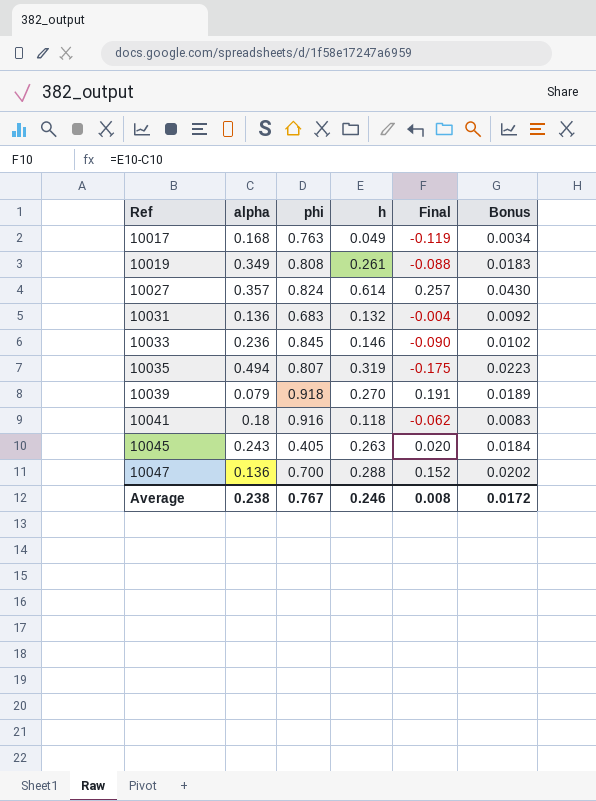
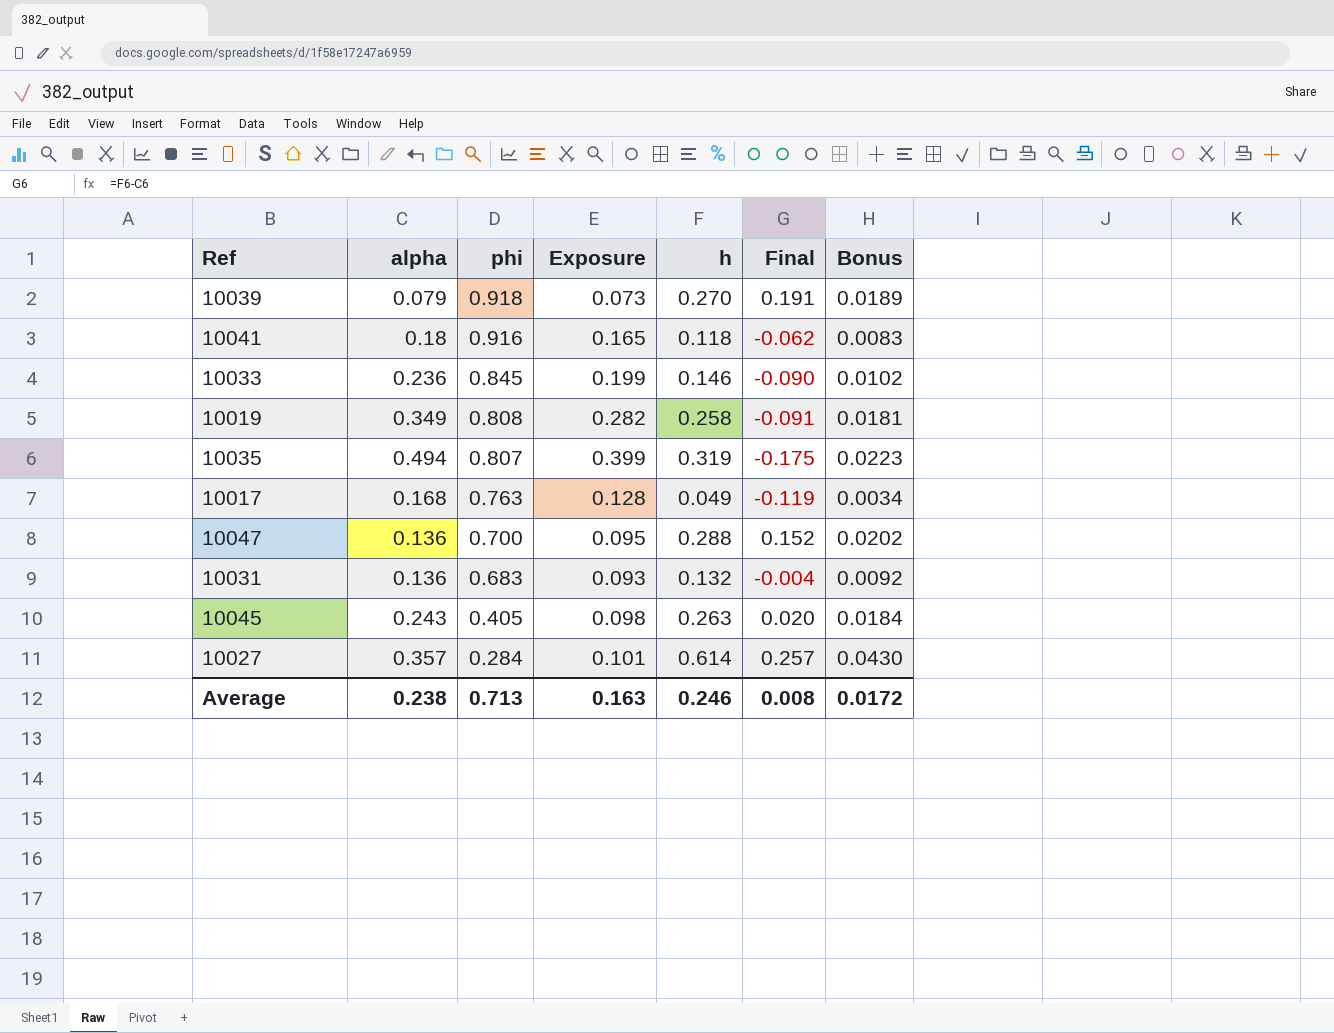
row order: Ref ascending -> phi descending
column Exposure | formula: none -> [alpha] * [phi]
10019 | h: 0.261 -> 0.258
10019 | Final: -0.088 -> -0.091
10019 | Bonus: 0.0183 -> 0.0181
10027 | phi: 0.824 -> 0.284
Average | phi: 0.767 -> 0.713

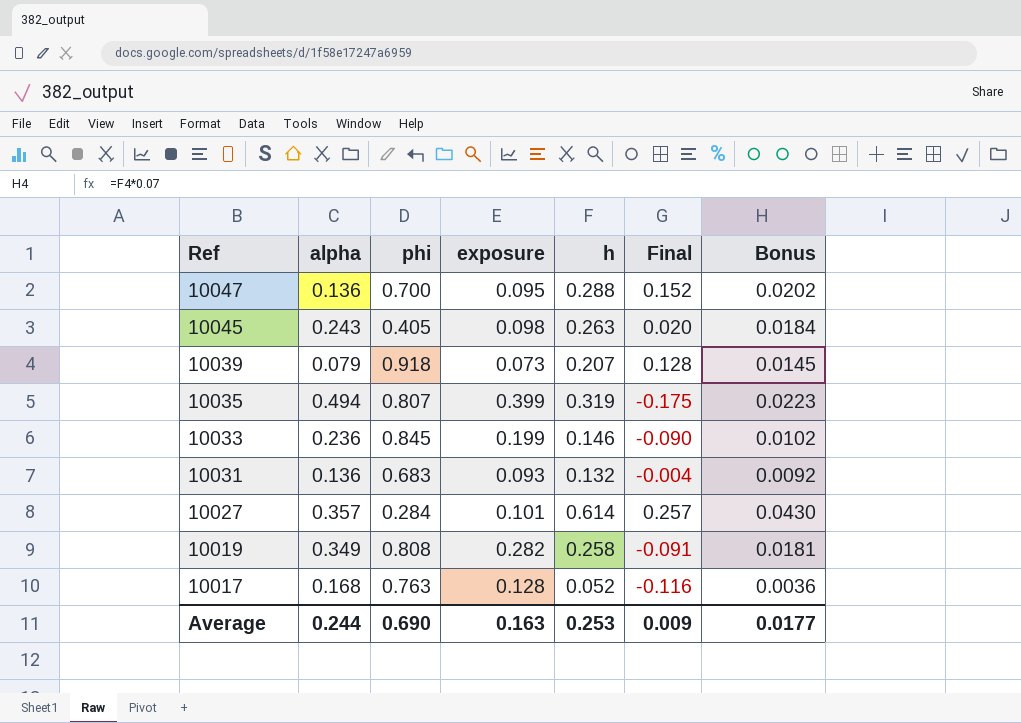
row order: phi descending -> Ref descending
column name: Exposure -> exposure
row 10041: 0.18 | 0.916 | 0.165 | 0.118 | -0.062 | 0.0083 -> none
10039 | h: 0.270 -> 0.207
10039 | Final: 0.191 -> 0.128
10039 | Bonus: 0.0189 -> 0.0145
10017 | h: 0.049 -> 0.052
10017 | Final: -0.119 -> -0.116
10017 | Bonus: 0.0034 -> 0.0036
Average | alpha: 0.238 -> 0.244
Average | phi: 0.713 -> 0.690
Average | h: 0.246 -> 0.253
Average | Final: 0.008 -> 0.009
Average | Bonus: 0.0172 -> 0.0177

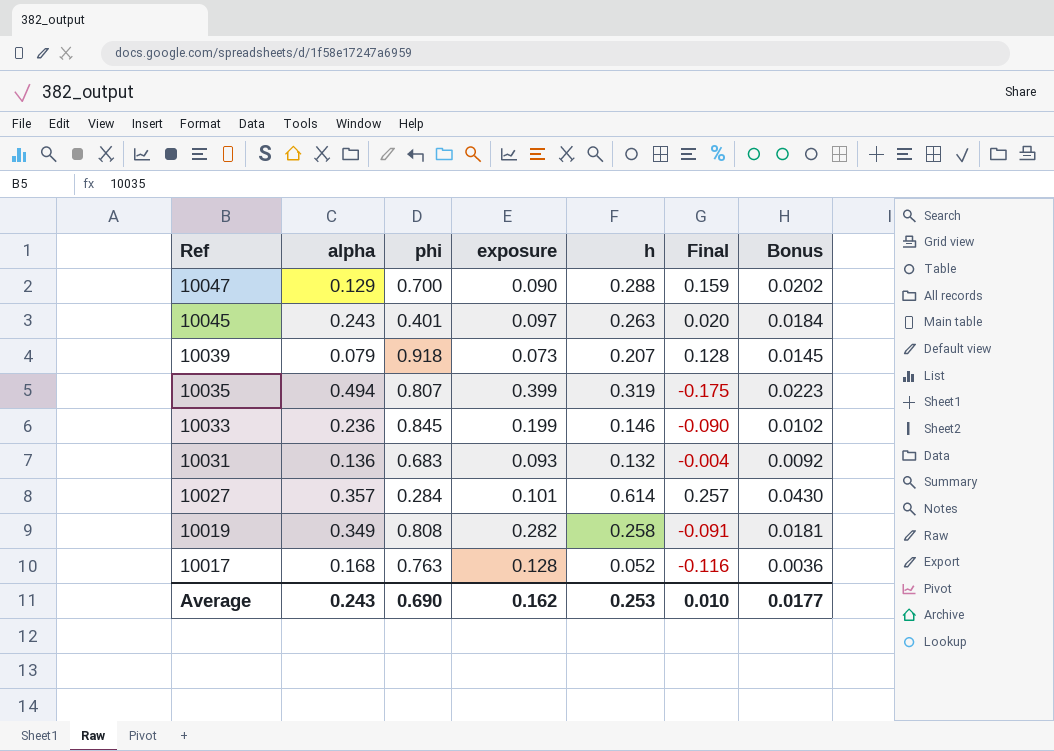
10047 | alpha: 0.136 -> 0.129
10047 | exposure: 0.095 -> 0.090
10047 | Final: 0.152 -> 0.159
10045 | phi: 0.405 -> 0.401
10045 | exposure: 0.098 -> 0.097
Average | alpha: 0.244 -> 0.243
Average | exposure: 0.163 -> 0.162
Average | Final: 0.009 -> 0.010

